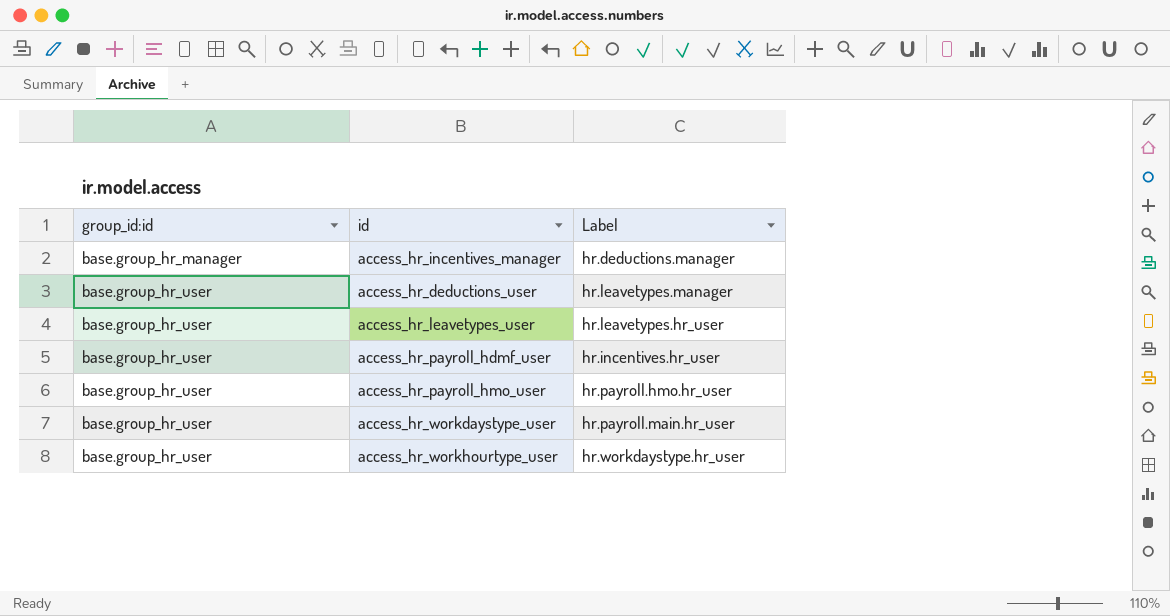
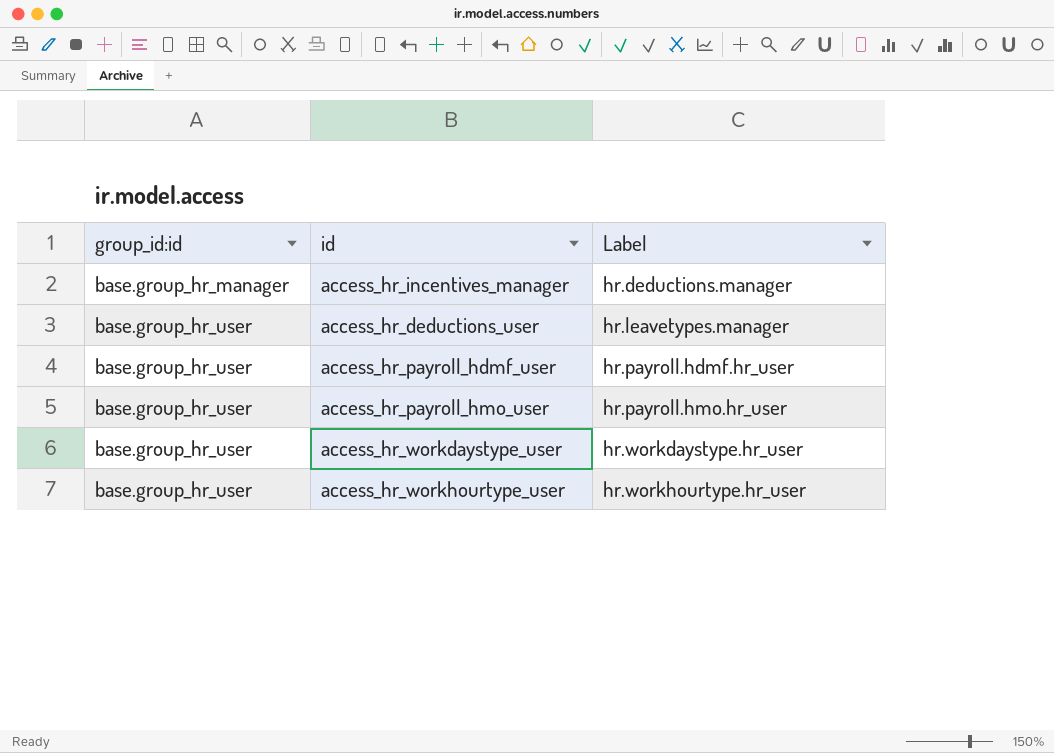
row access_hr_leavetypes_user: base.group_hr_user | hr.leavetypes.hr_user -> none
access_hr_payroll_hdmf_user | Label: hr.incentives.hr_user -> hr.payroll.hdmf.hr_user
access_hr_workdaystype_user | Label: hr.payroll.main.hr_user -> hr.workdaystype.hr_user
access_hr_workhourtype_user | Label: hr.workdaystype.hr_user -> hr.workhourtype.hr_user

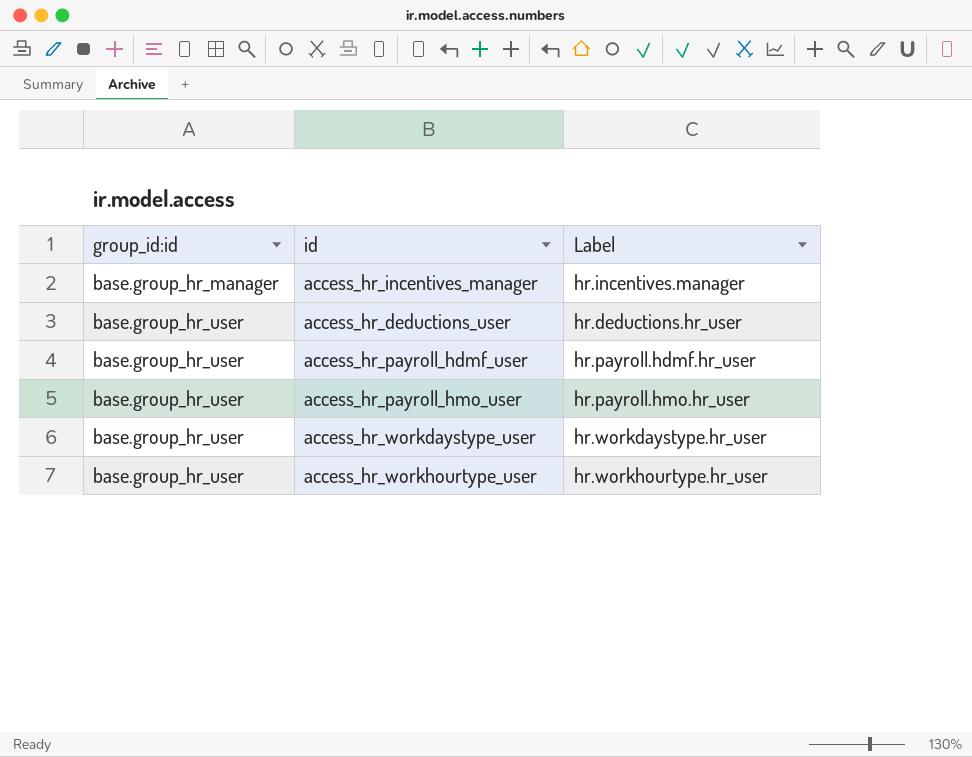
access_hr_incentives_manager | Label: hr.deductions.manager -> hr.incentives.manager
access_hr_deductions_user | Label: hr.leavetypes.manager -> hr.deductions.hr_user

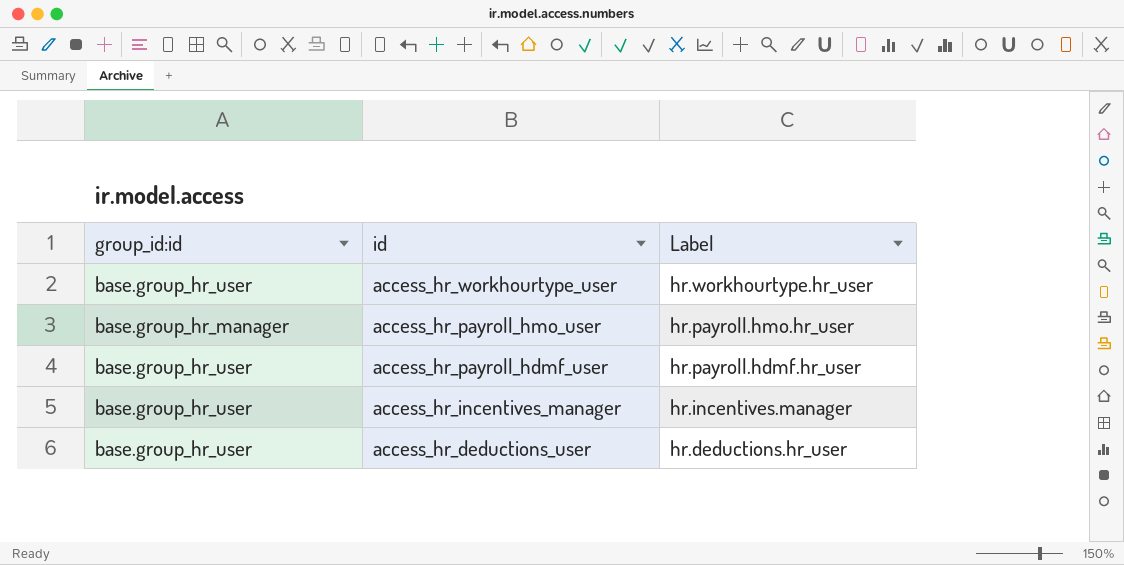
row order: group_id:id ascending -> id descending
row access_hr_workdaystype_user: base.group_hr_user | hr.workdaystype.hr_user -> none
access_hr_payroll_hmo_user | group_id:id: base.group_hr_user -> base.group_hr_manager
access_hr_incentives_manager | group_id:id: base.group_hr_manager -> base.group_hr_user

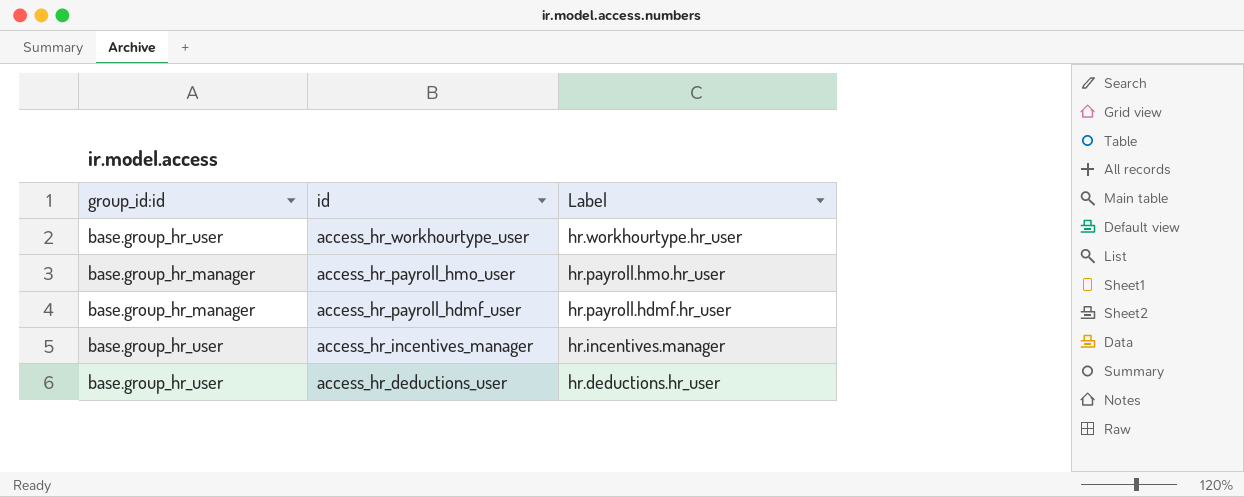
access_hr_payroll_hdmf_user | group_id:id: base.group_hr_user -> base.group_hr_manager

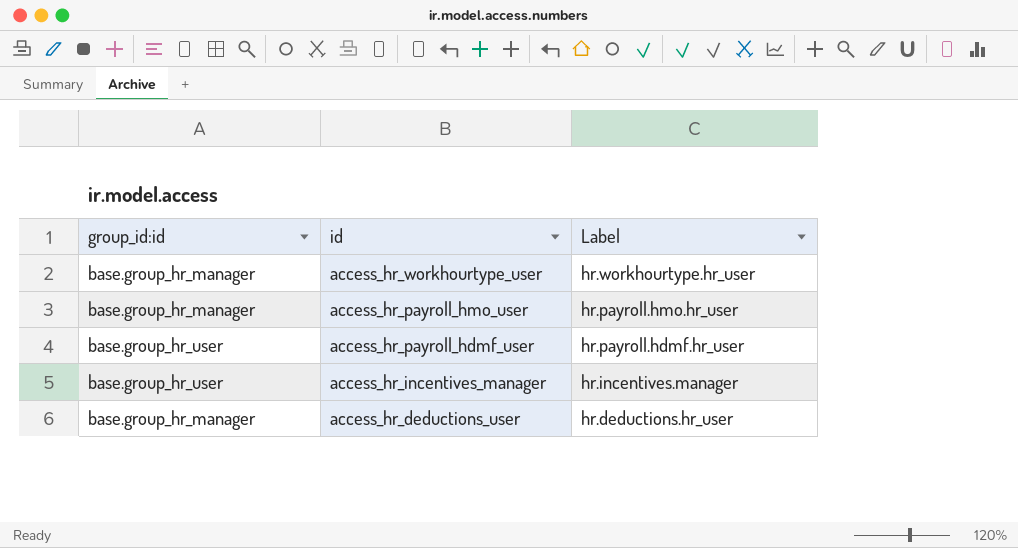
access_hr_workhourtype_user | group_id:id: base.group_hr_user -> base.group_hr_manager
access_hr_payroll_hdmf_user | group_id:id: base.group_hr_manager -> base.group_hr_user
access_hr_deductions_user | group_id:id: base.group_hr_user -> base.group_hr_manager

